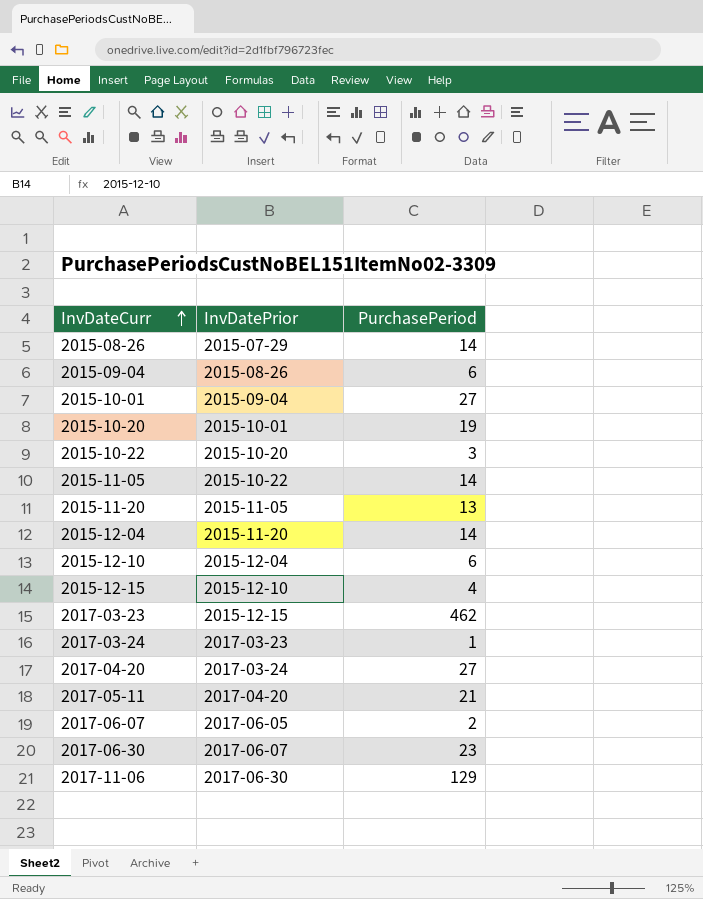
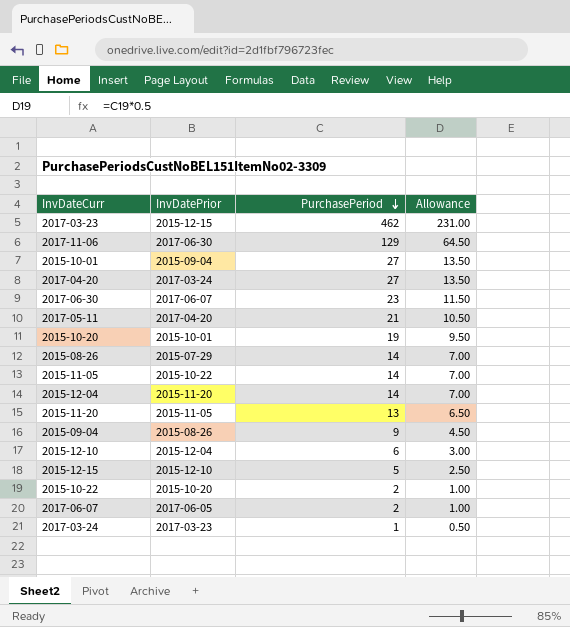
row order: InvDateCurr ascending -> PurchasePeriod descending
column Allowance | formula: none -> [PurchasePeriod] * 0.5
2015-09-04 | PurchasePeriod: 6 -> 9
2015-12-15 | PurchasePeriod: 4 -> 5
2015-10-22 | PurchasePeriod: 3 -> 2

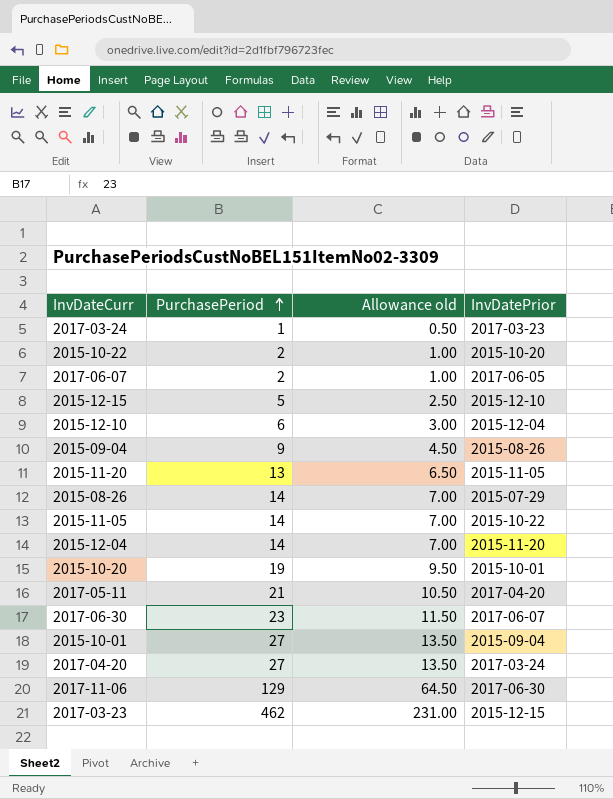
row order: PurchasePeriod descending -> PurchasePeriod ascending
column name: Allowance -> Allowance old
column InvDatePrior | position: 2 -> 4

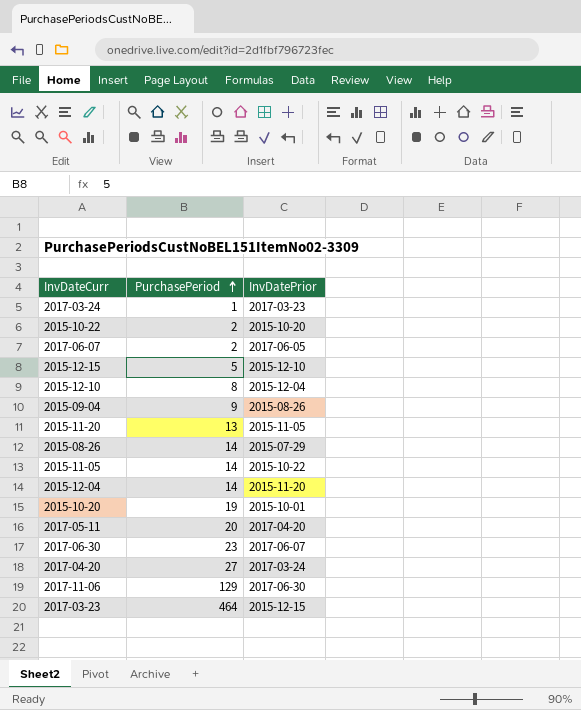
column Allowance old | formula: [PurchasePeriod] * 0.5 -> none
row 2015-10-01: 27 | 13.50 | 2015-09-04 -> none
2015-12-10 | PurchasePeriod: 6 -> 8
2017-05-11 | PurchasePeriod: 21 -> 20
2017-03-23 | PurchasePeriod: 462 -> 464

